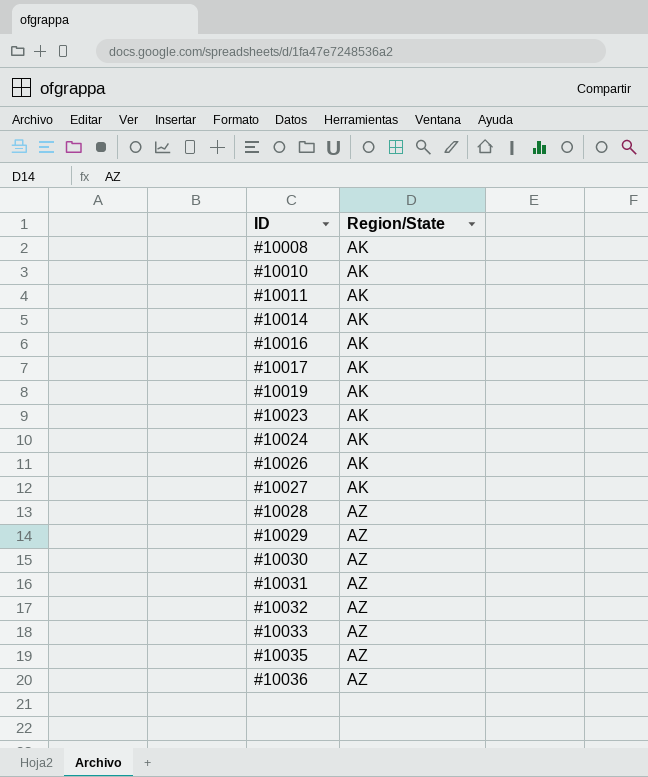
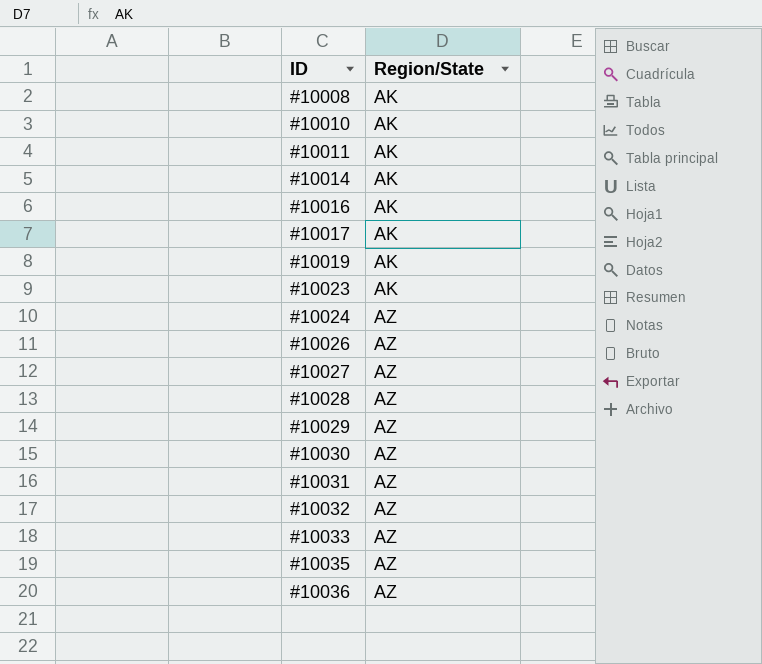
#10024 | Region/State: AK -> AZ
#10026 | Region/State: AK -> AZ
#10027 | Region/State: AK -> AZ

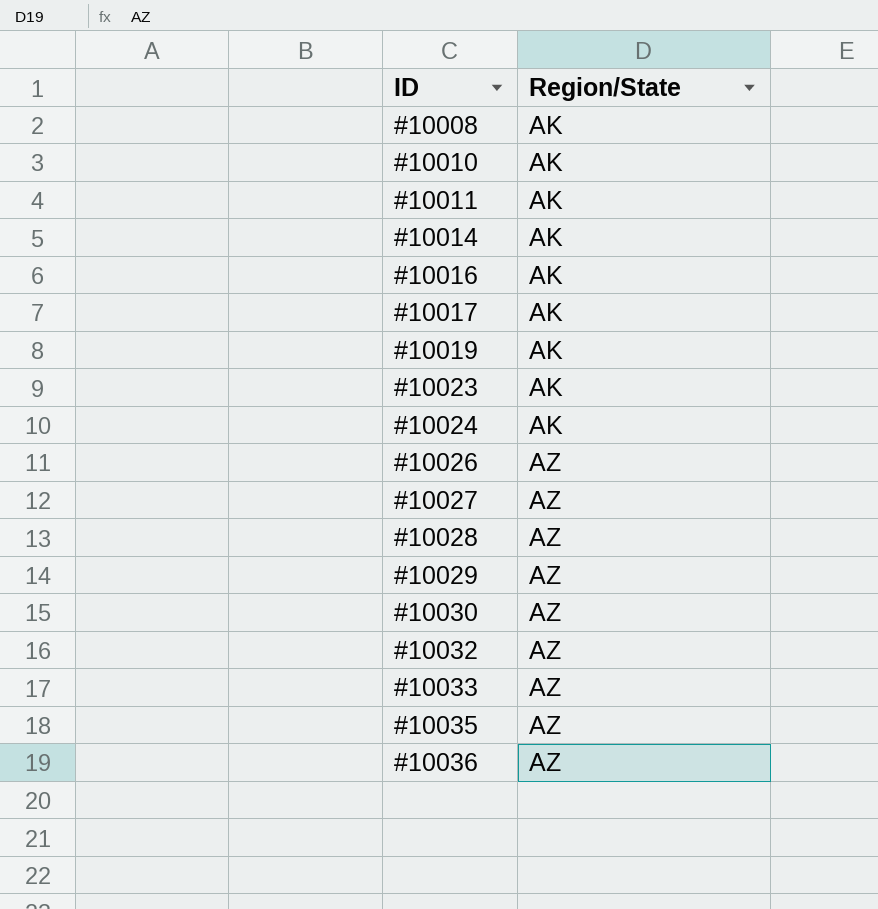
row #10031: AZ -> none
#10024 | Region/State: AZ -> AK

